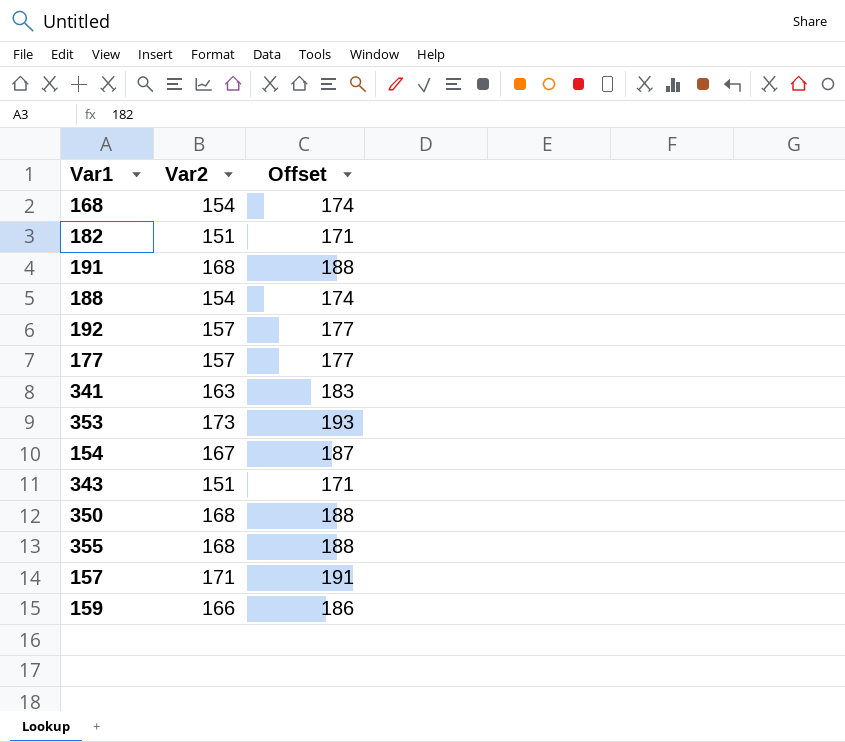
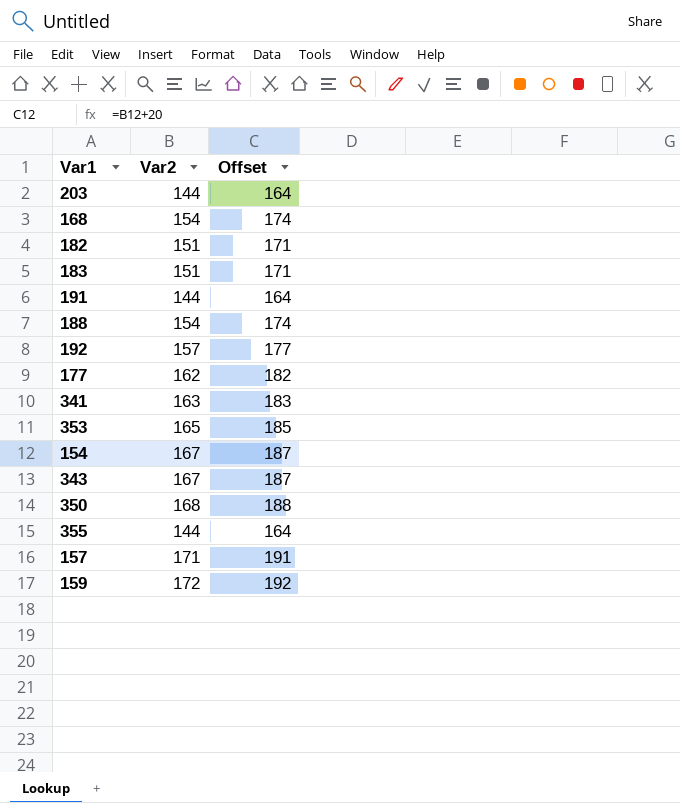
row 203: none -> 144 | 164
row 183: none -> 151 | 171
191 | Var2: 168 -> 144
191 | Offset: 188 -> 164
177 | Var2: 157 -> 162
177 | Offset: 177 -> 182
353 | Var2: 173 -> 165
353 | Offset: 193 -> 185
343 | Var2: 151 -> 167
343 | Offset: 171 -> 187
355 | Var2: 168 -> 144
355 | Offset: 188 -> 164
159 | Var2: 166 -> 172
159 | Offset: 186 -> 192

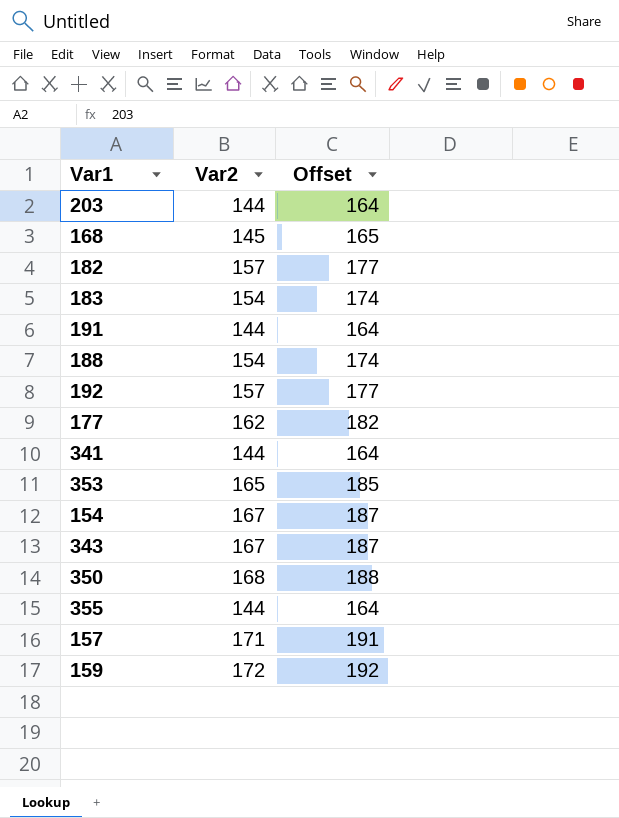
168 | Var2: 154 -> 145
168 | Offset: 174 -> 165
182 | Var2: 151 -> 157
182 | Offset: 171 -> 177
183 | Var2: 151 -> 154
183 | Offset: 171 -> 174
341 | Var2: 163 -> 144
341 | Offset: 183 -> 164

